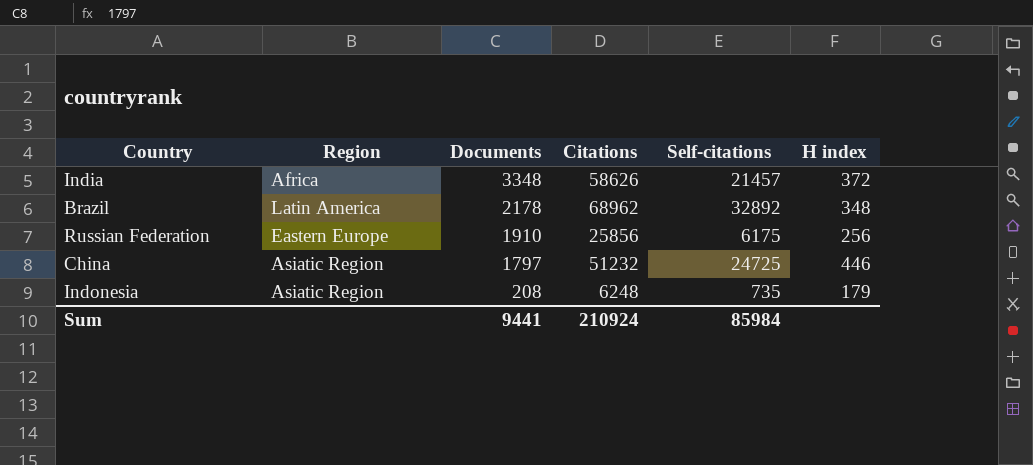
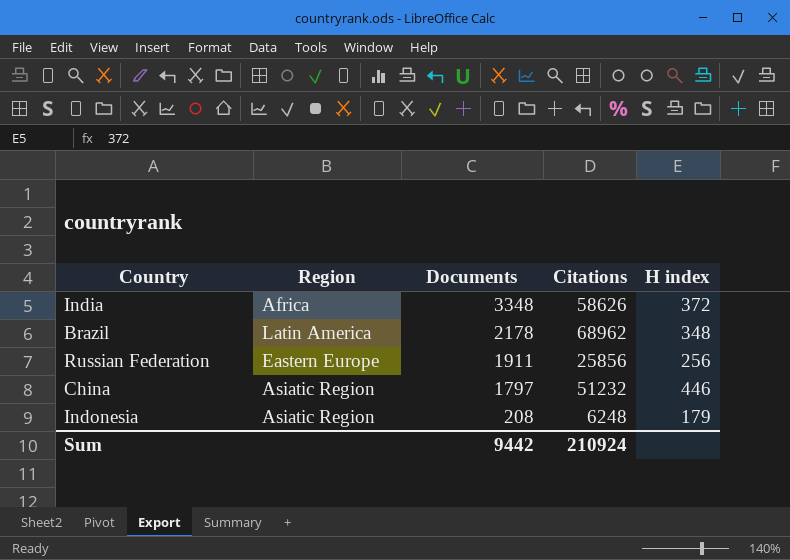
column Self-citations | position: 5 -> none
Russian Federation | Documents: 1910 -> 1911
Sum | Documents: 9441 -> 9442

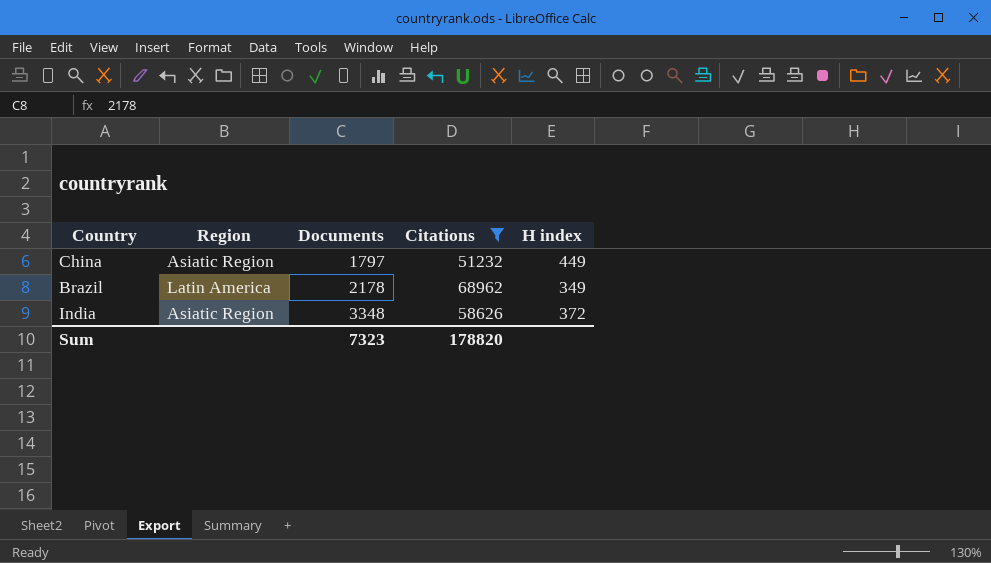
filter: none -> Citations >= 51232
row order: Documents descending -> Documents ascending
China | H index: 446 -> 449
Brazil | H index: 348 -> 349
India | Region: Africa -> Asiatic Region
Sum | Documents: 9442 -> 7323
Sum | Citations: 210924 -> 178820

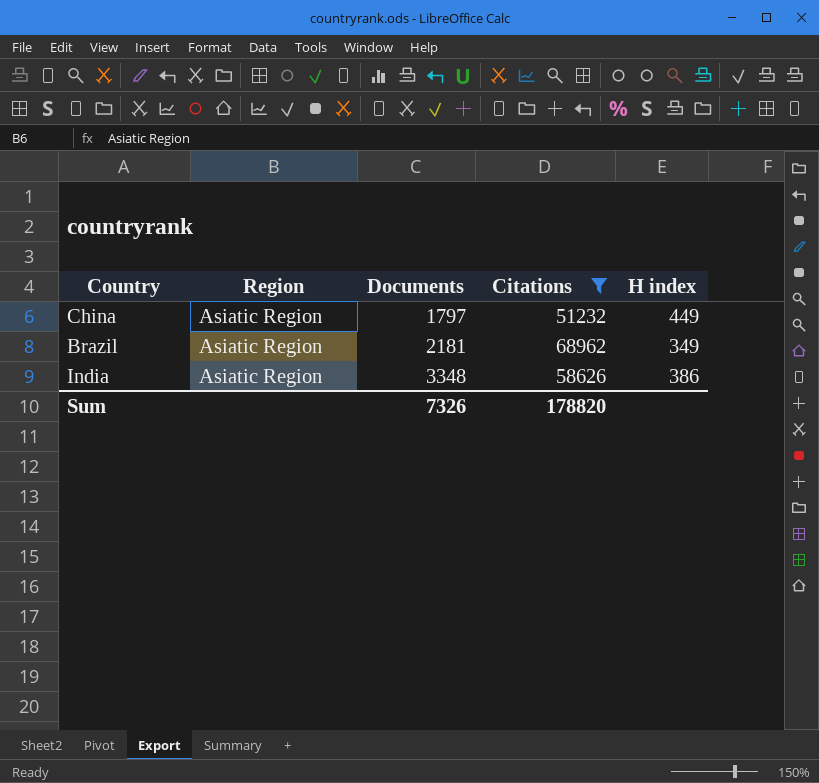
Brazil | Region: Latin America -> Asiatic Region
Brazil | Documents: 2178 -> 2181
India | H index: 372 -> 386
Sum | Documents: 7323 -> 7326

